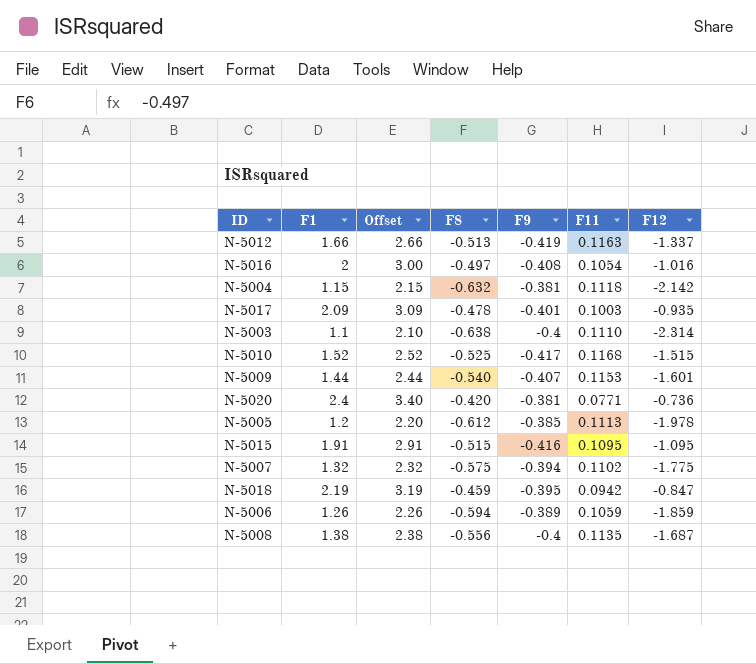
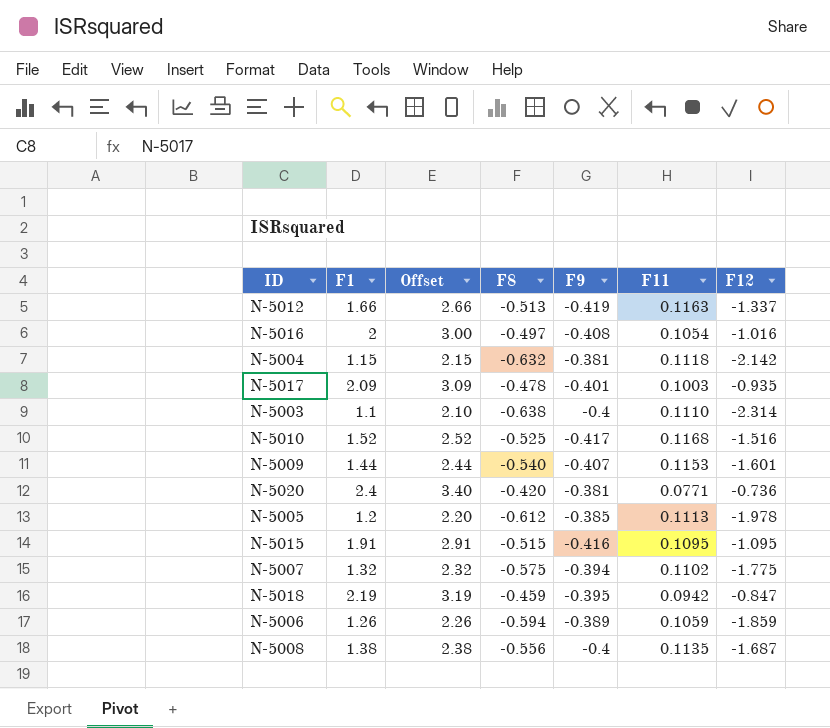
N-5010 | F12: -1.515 -> -1.516

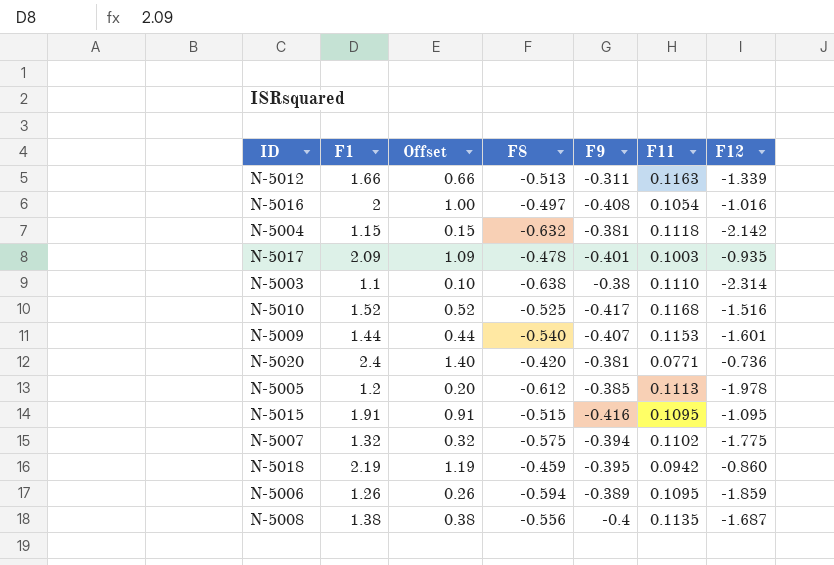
column Offset | formula: [F1] + 1 -> [F1] - 1
N-5012 | F9: -0.419 -> -0.311
N-5012 | F12: -1.337 -> -1.339
N-5003 | F9: -0.4 -> -0.38
N-5018 | F12: -0.847 -> -0.860
N-5006 | F11: 0.1059 -> 0.1095

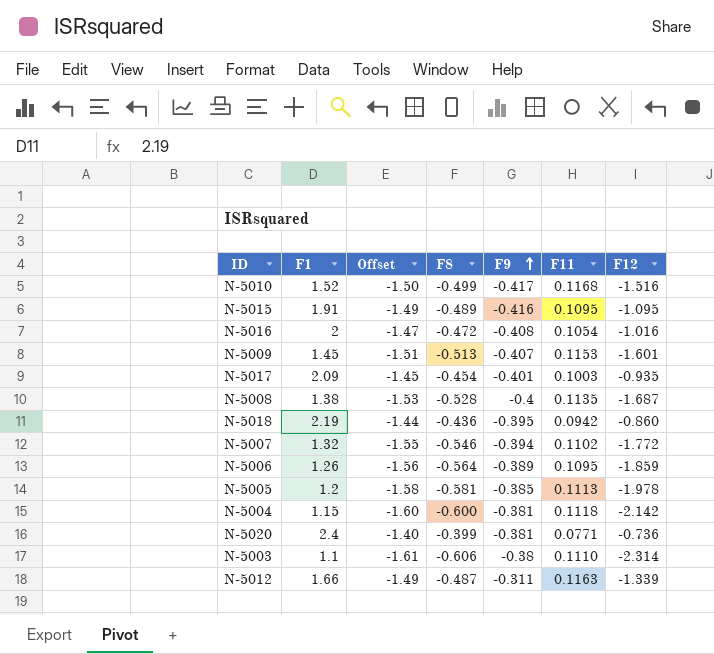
row order: none -> F9 ascending
column Offset | formula: [F1] - 1 -> [F8] - 1
N-5010 | F8: -0.525 -> -0.499
N-5015 | F8: -0.515 -> -0.489
N-5016 | F8: -0.497 -> -0.472
N-5009 | F1: 1.44 -> 1.45
N-5009 | F8: -0.540 -> -0.513
N-5017 | F8: -0.478 -> -0.454
N-5008 | F8: -0.556 -> -0.528
N-5018 | F8: -0.459 -> -0.436
N-5007 | F8: -0.575 -> -0.546
N-5007 | F12: -1.775 -> -1.772
N-5006 | F8: -0.594 -> -0.564
N-5005 | F8: -0.612 -> -0.581
N-5004 | F8: -0.632 -> -0.600
N-5020 | F8: -0.420 -> -0.399
N-5003 | F8: -0.638 -> -0.606
N-5012 | F8: -0.513 -> -0.487

